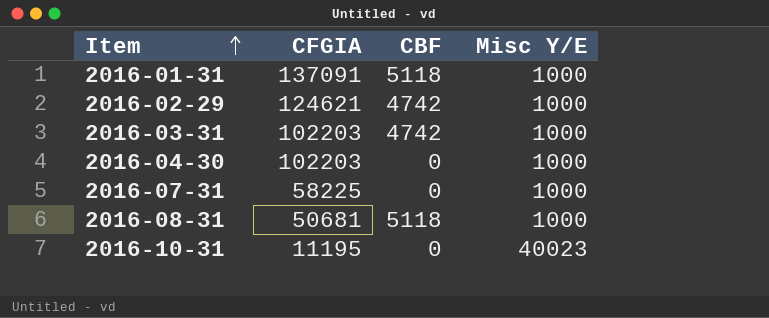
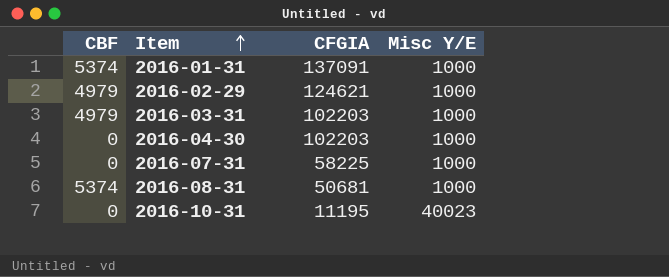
column CBF | position: 3 -> 1
2016-01-31 | CBF: 5118 -> 5374
2016-02-29 | CBF: 4742 -> 4979
2016-03-31 | CBF: 4742 -> 4979
2016-08-31 | CBF: 5118 -> 5374

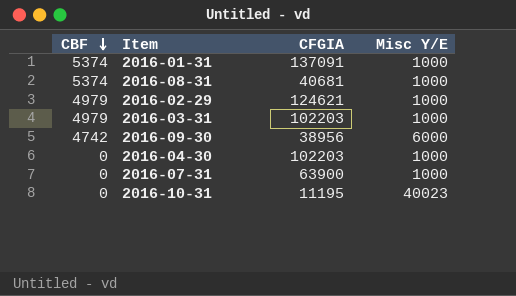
row order: Item ascending -> CBF descending
2016-08-31 | CFGIA: 50681 -> 40681
row 2016-09-30: none -> 4742 | 38956 | 6000
2016-07-31 | CFGIA: 58225 -> 63900

